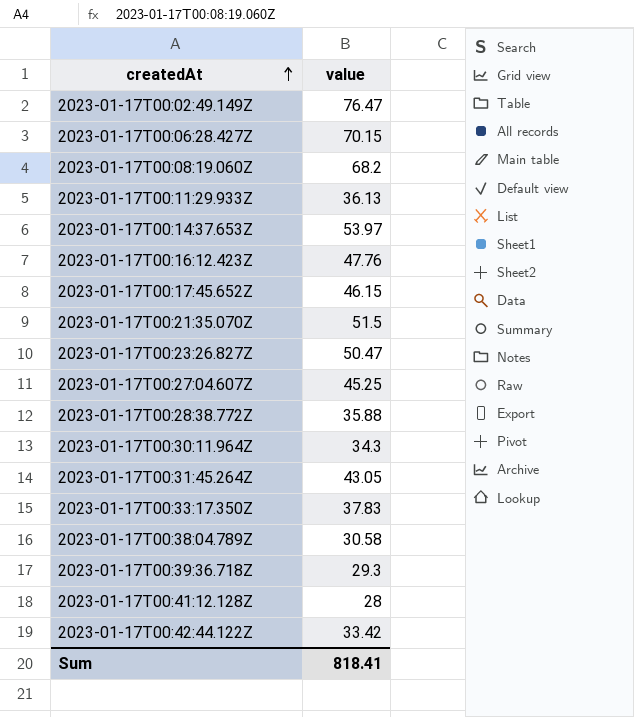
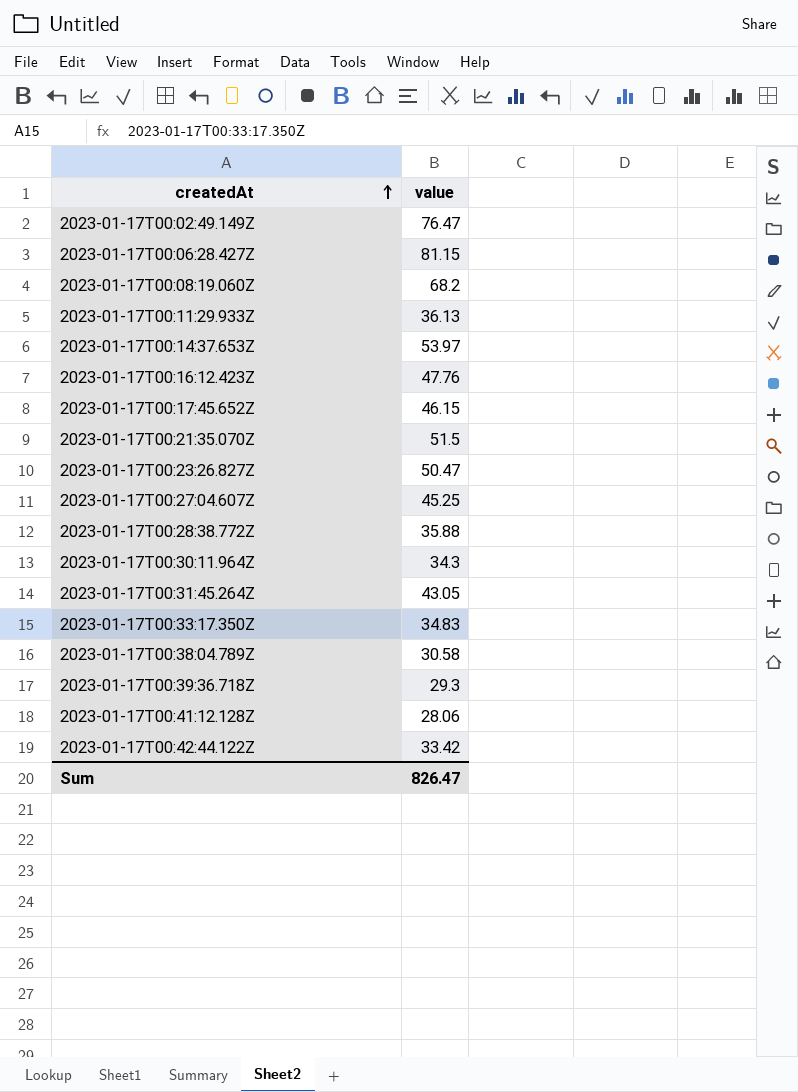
2023-01-17T00:06:28.427Z | value: 70.15 -> 81.15
2023-01-17T00:33:17.350Z | value: 37.83 -> 34.83
2023-01-17T00:41:12.128Z | value: 28 -> 28.06
Sum | value: 818.41 -> 826.47

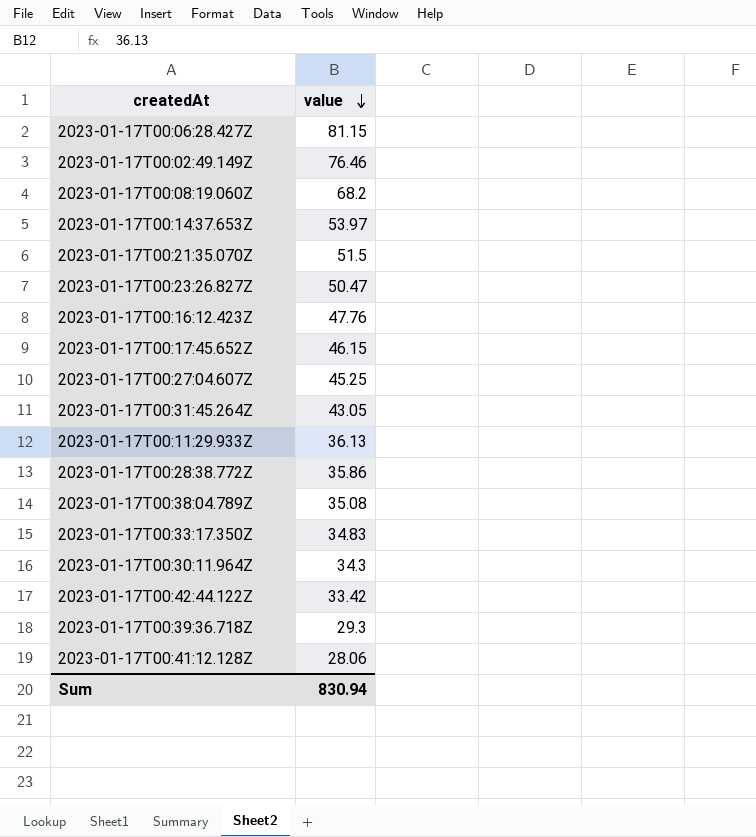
row order: createdAt ascending -> value descending
2023-01-17T00:02:49.149Z | value: 76.47 -> 76.46
2023-01-17T00:28:38.772Z | value: 35.88 -> 35.86
2023-01-17T00:38:04.789Z | value: 30.58 -> 35.08
Sum | value: 826.47 -> 830.94

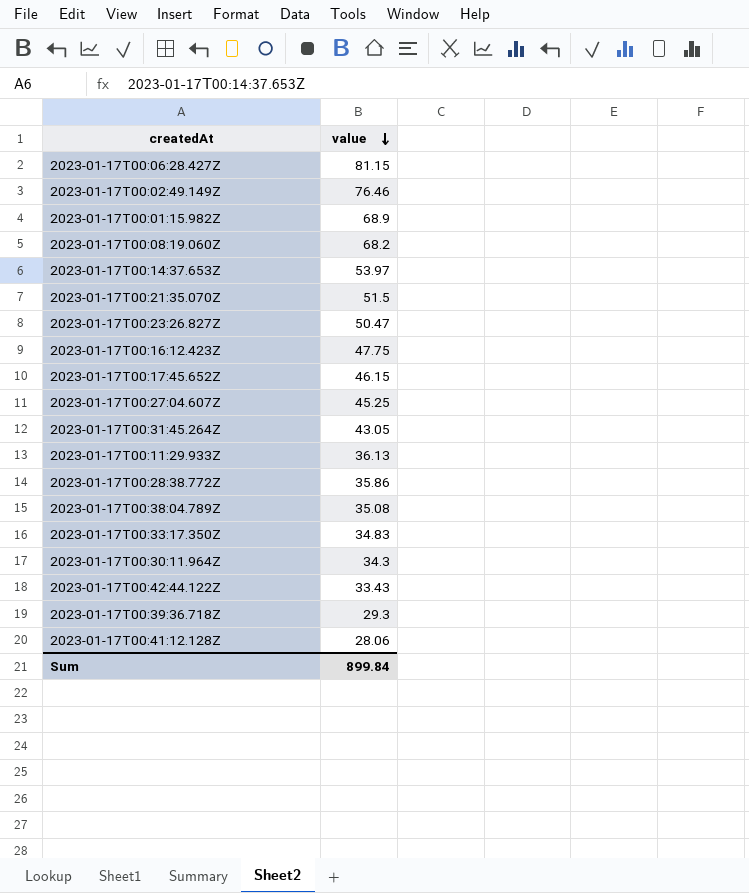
row 2023-01-17T00:01:15.982Z: none -> 68.9
2023-01-17T00:16:12.423Z | value: 47.76 -> 47.75
2023-01-17T00:42:44.122Z | value: 33.42 -> 33.43
Sum | value: 830.94 -> 899.84

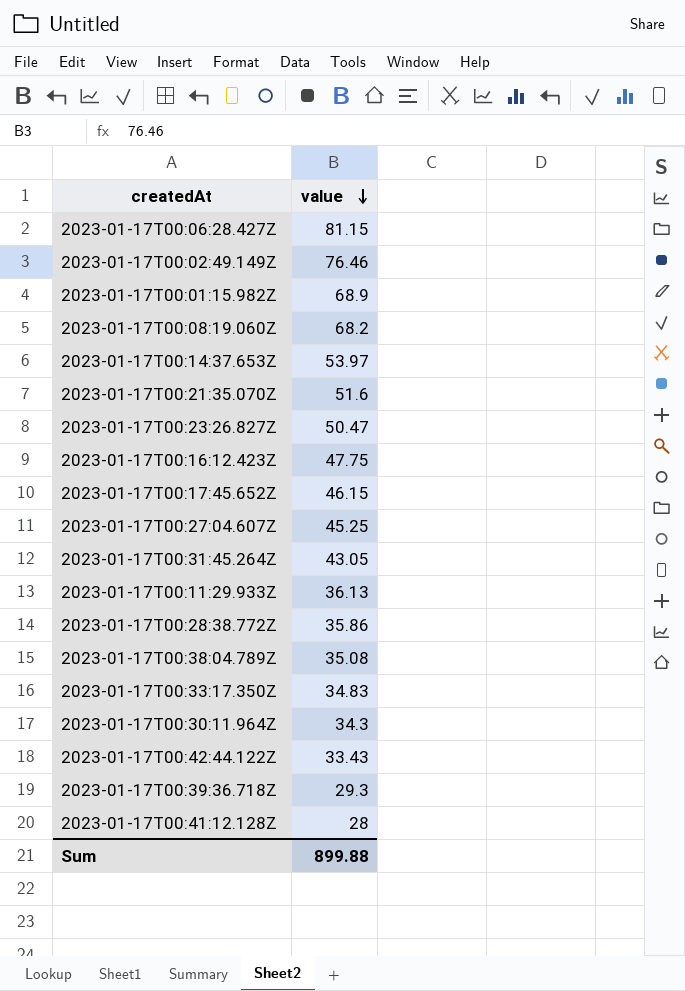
2023-01-17T00:21:35.070Z | value: 51.5 -> 51.6
2023-01-17T00:41:12.128Z | value: 28.06 -> 28
Sum | value: 899.84 -> 899.88

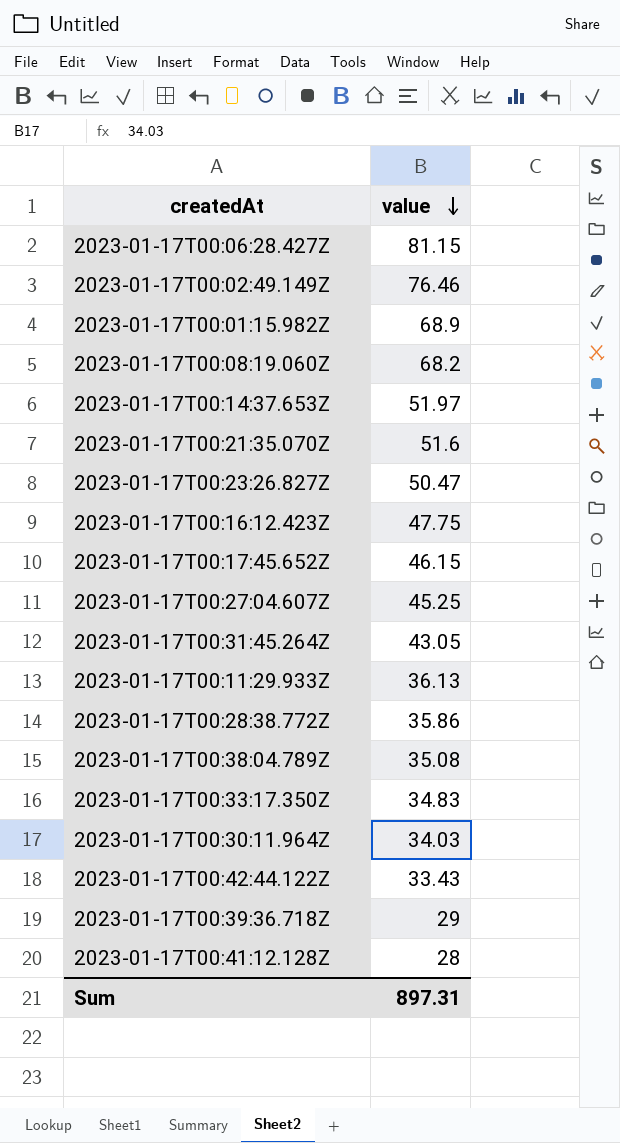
2023-01-17T00:14:37.653Z | value: 53.97 -> 51.97
2023-01-17T00:30:11.964Z | value: 34.3 -> 34.03
2023-01-17T00:39:36.718Z | value: 29.3 -> 29
Sum | value: 899.88 -> 897.31

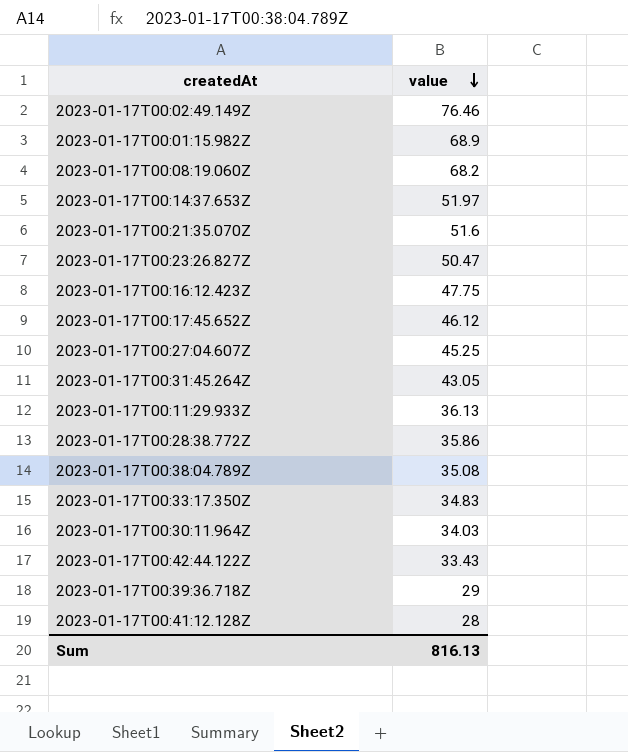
row 2023-01-17T00:06:28.427Z: 81.15 -> none
2023-01-17T00:17:45.652Z | value: 46.15 -> 46.12
Sum | value: 897.31 -> 816.13

